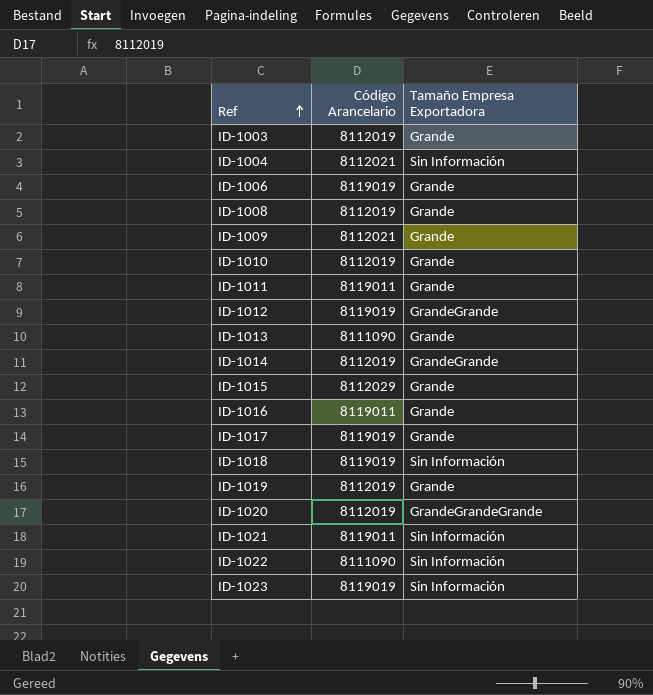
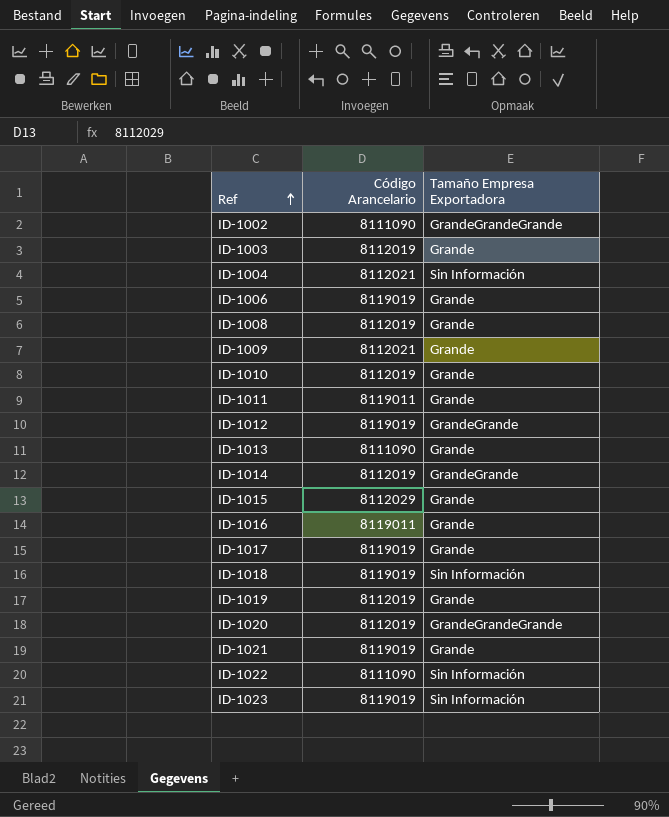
row ID-1002: none -> 8111090 | GrandeGrandeGrande
ID-1021 | Código Arancelario: 8119011 -> 8119019
ID-1021 | Tamaño Empresa Exportadora: Sin Información -> Grande

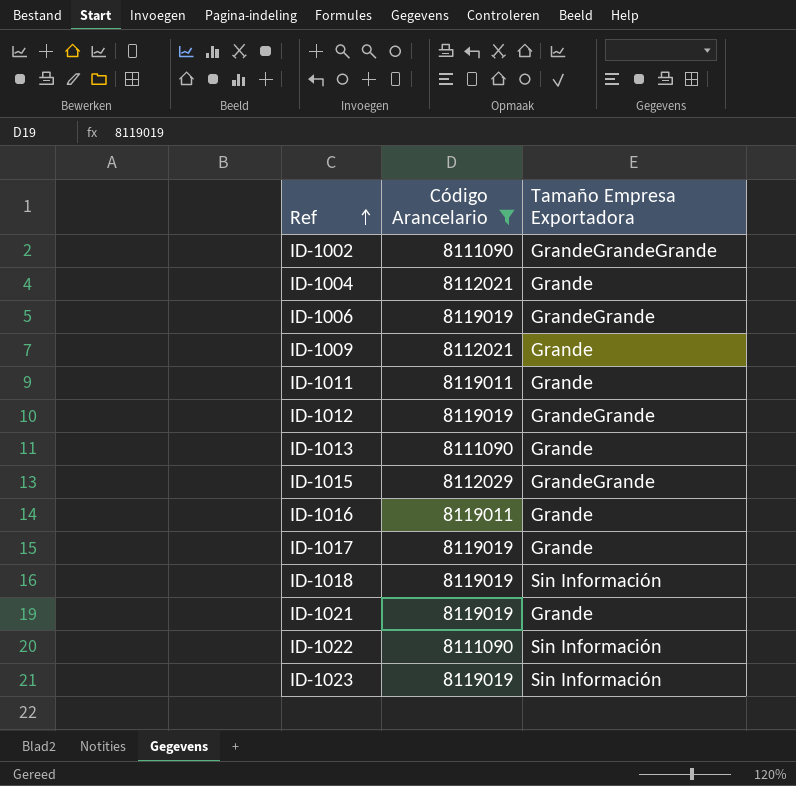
filter: none -> Código Arancelario != 8112019
ID-1004 | Tamaño Empresa Exportadora: Sin Información -> Grande
ID-1006 | Tamaño Empresa Exportadora: Grande -> GrandeGrande
ID-1015 | Tamaño Empresa Exportadora: Grande -> GrandeGrande

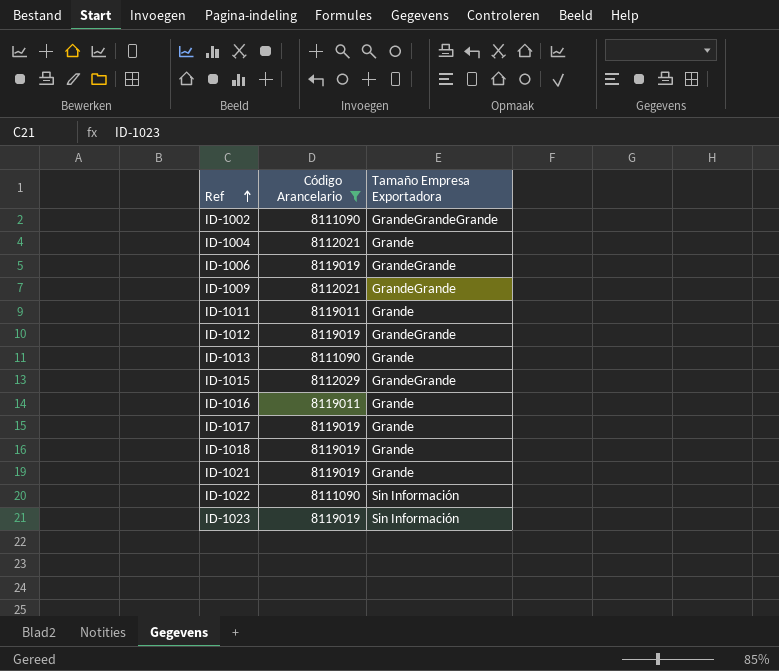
ID-1009 | Tamaño Empresa Exportadora: Grande -> GrandeGrande
ID-1018 | Tamaño Empresa Exportadora: Sin Información -> Grande

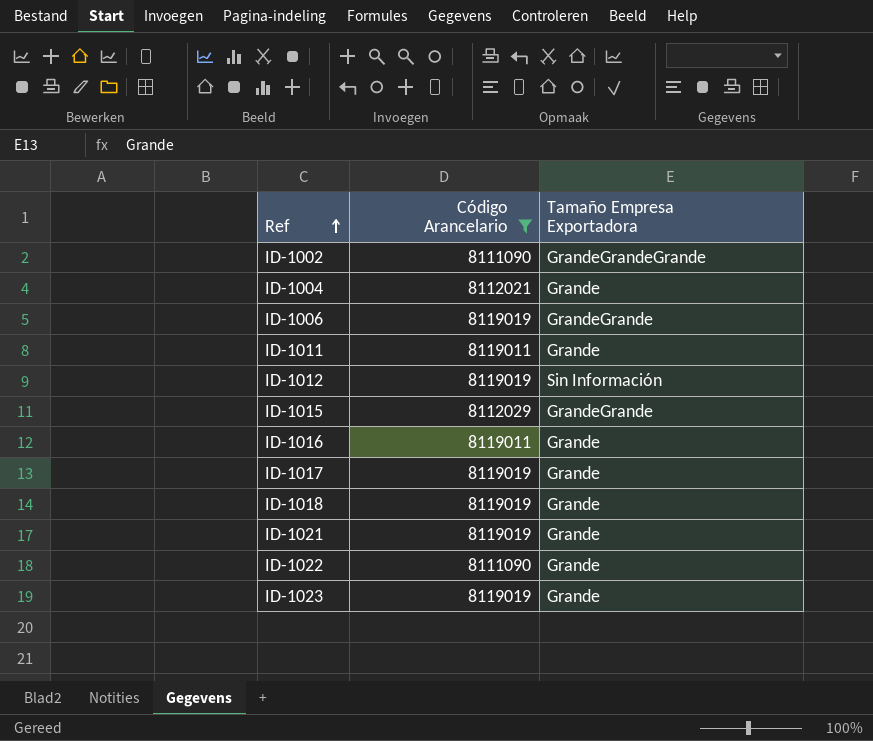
row ID-1009: 8112021 | GrandeGrande -> none
row ID-1013: 8111090 | Grande -> none
ID-1012 | Tamaño Empresa Exportadora: GrandeGrande -> Sin Información
ID-1022 | Tamaño Empresa Exportadora: Sin Información -> Grande
ID-1023 | Tamaño Empresa Exportadora: Sin Información -> Grande

